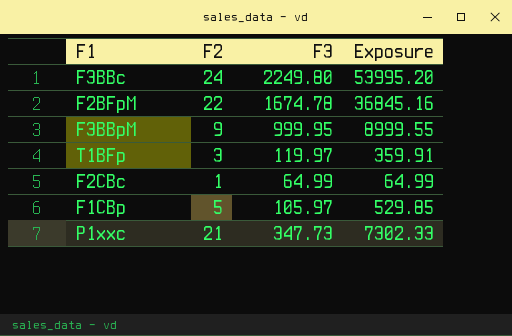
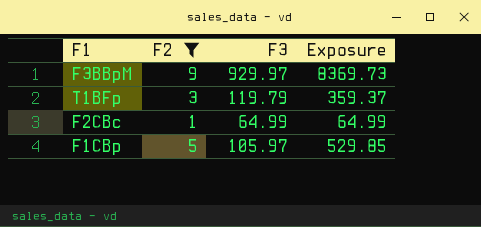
filter: none -> F2 <= 9
F3BBpM | F3: 999.95 -> 929.97
F3BBpM | Exposure: 8999.55 -> 8369.73
T1BFp | F3: 119.97 -> 119.79
T1BFp | Exposure: 359.91 -> 359.37

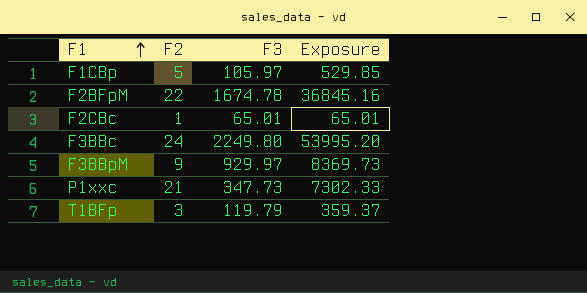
filter: F2 <= 9 -> none
row order: none -> F1 ascending
F2CBc | F3: 64.99 -> 65.01
F2CBc | Exposure: 64.99 -> 65.01

